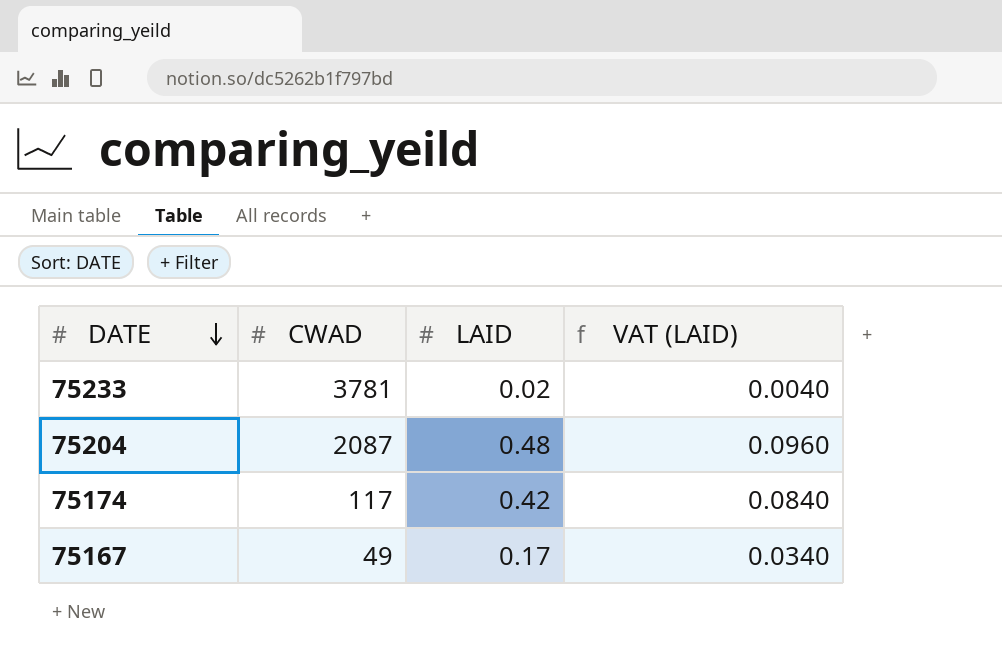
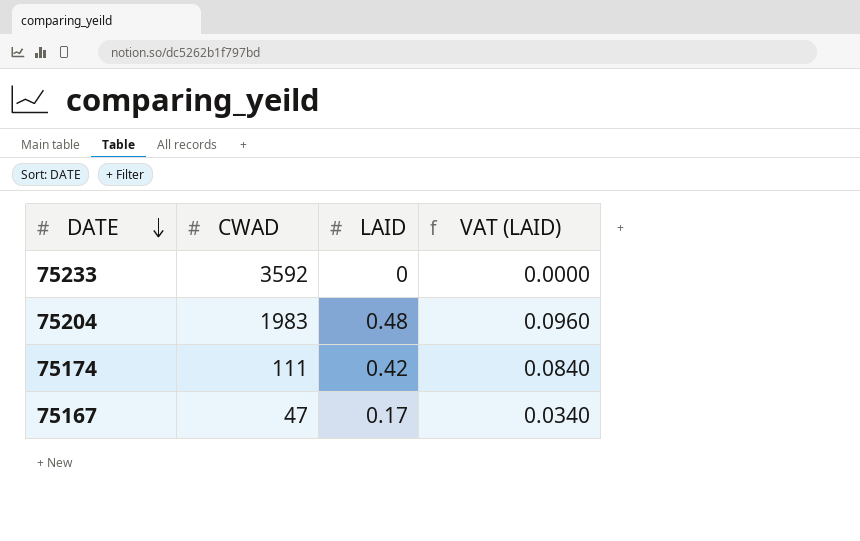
75233 | CWAD: 3781 -> 3592
75233 | LAID: 0.02 -> 0
75233 | VAT (LAID): 0.0040 -> 0.0000
75204 | CWAD: 2087 -> 1983
75174 | CWAD: 117 -> 111
75167 | CWAD: 49 -> 47

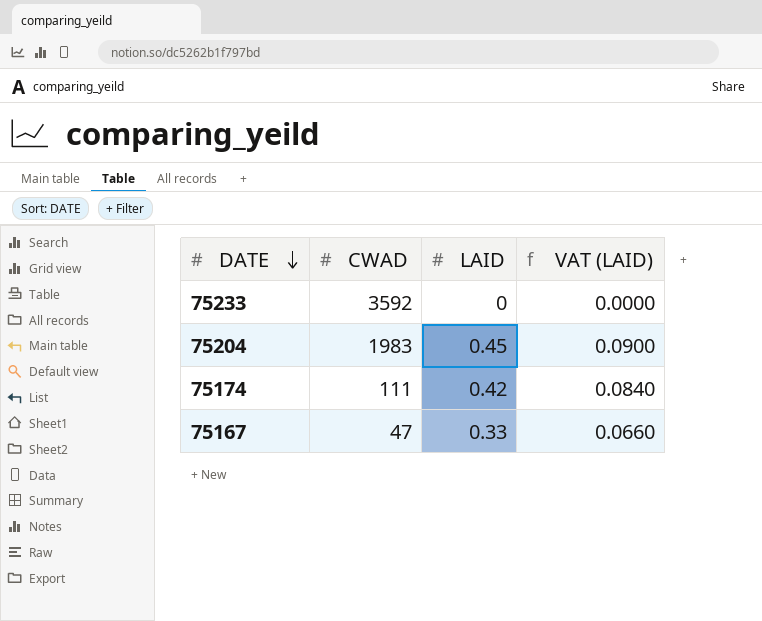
75204 | LAID: 0.48 -> 0.45
75204 | VAT (LAID): 0.0960 -> 0.0900
75167 | LAID: 0.17 -> 0.33
75167 | VAT (LAID): 0.0340 -> 0.0660

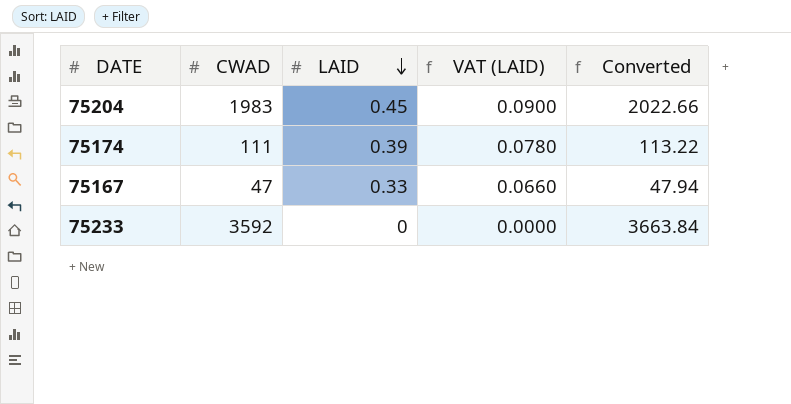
row order: DATE descending -> LAID descending
column Converted | formula: none -> [CWAD] * 1.02
75174 | LAID: 0.42 -> 0.39
75174 | VAT (LAID): 0.0840 -> 0.0780

